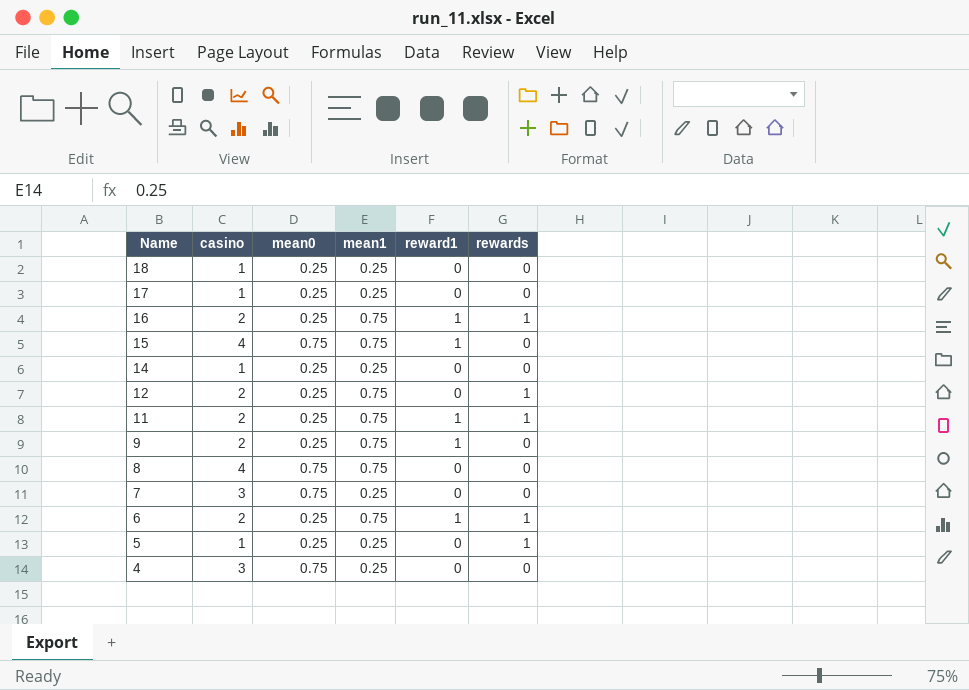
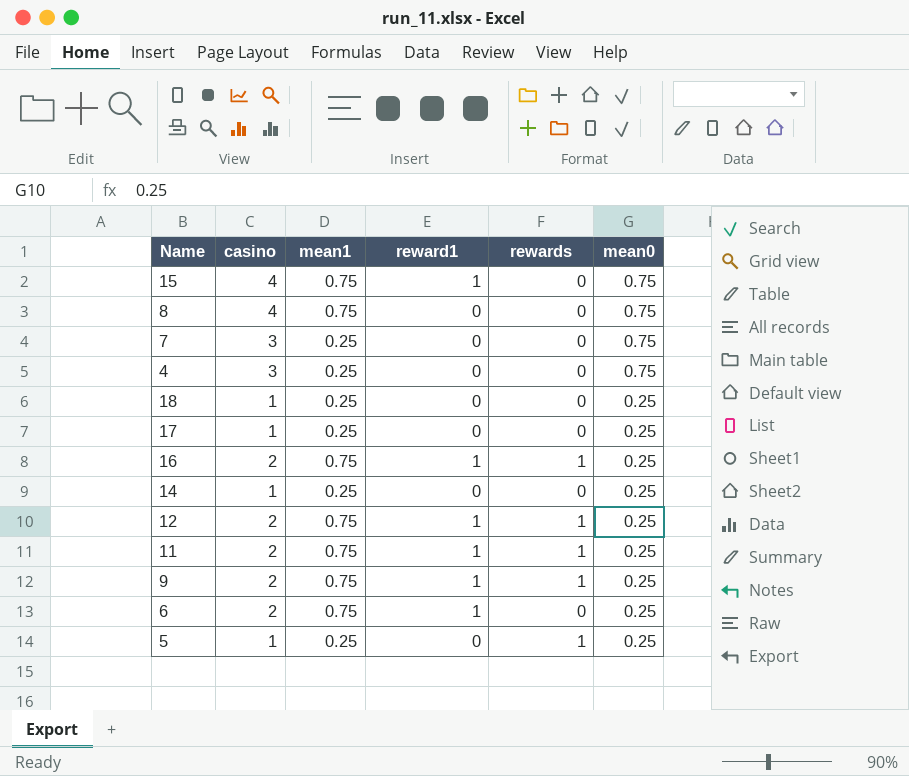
row order: Name descending -> mean0 descending
column mean0 | position: 3 -> 6
12 | reward1: 0 -> 1
9 | rewards: 0 -> 1
6 | rewards: 1 -> 0

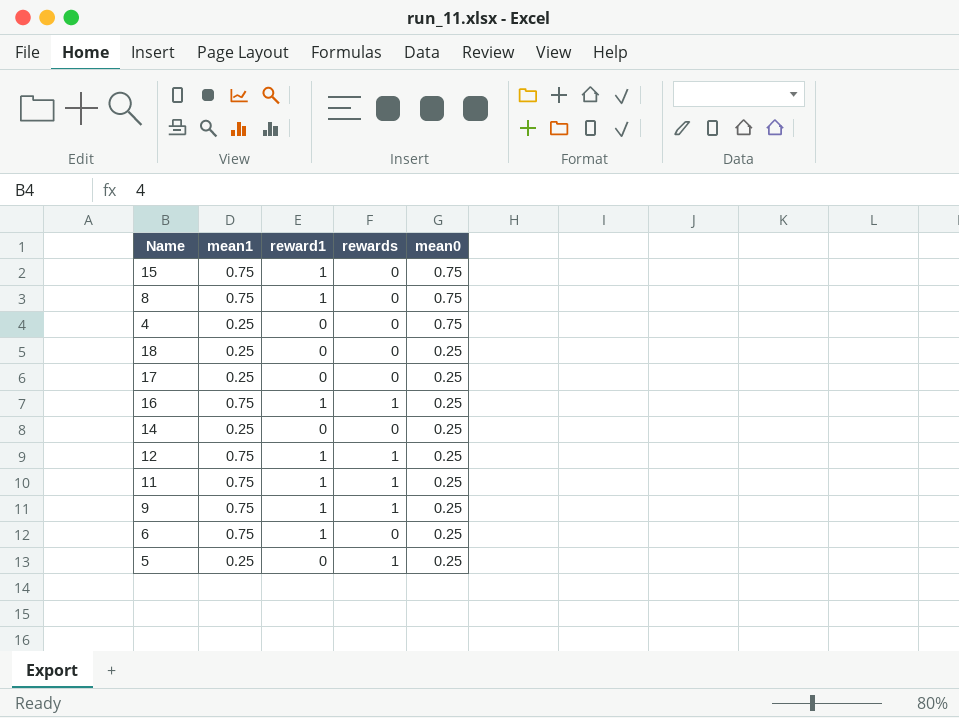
column casino | position: 2 -> none
row 7: 3 | 0.25 | 0 | 0 | 0.75 -> none
8 | reward1: 0 -> 1

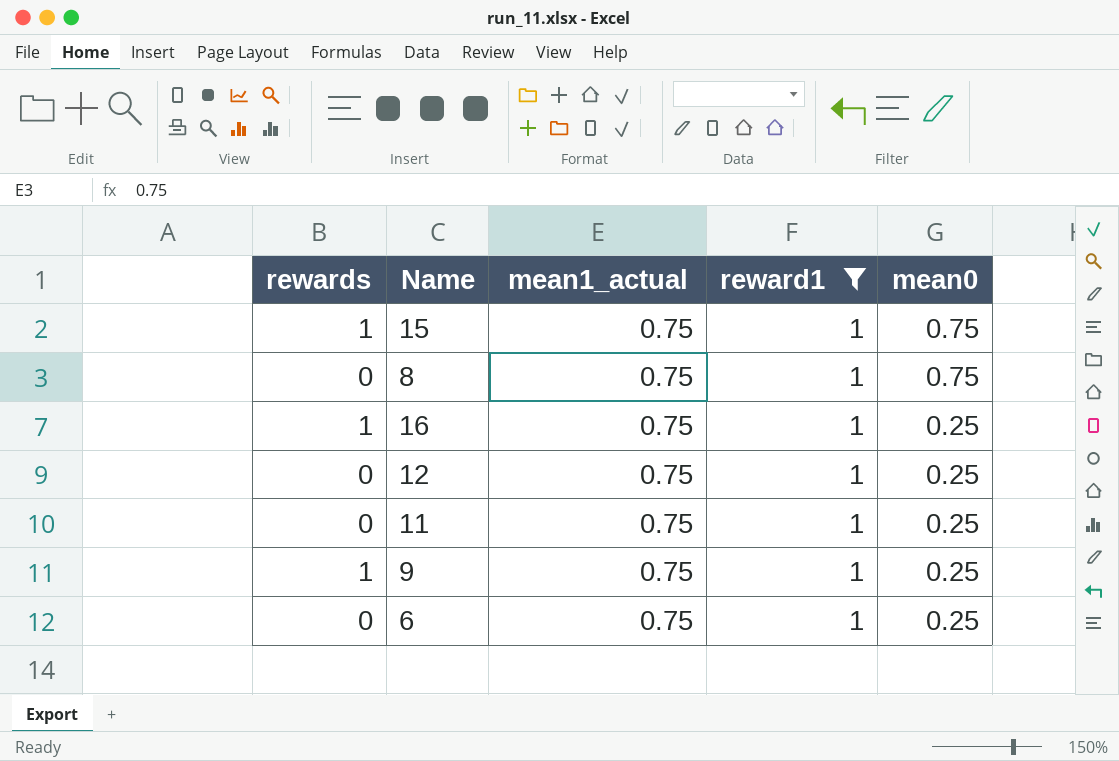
filter: none -> reward1 = 1
column rewards | position: 4 -> 1
column name: mean1 -> mean1_actual
15 | rewards: 0 -> 1
12 | rewards: 1 -> 0
11 | rewards: 1 -> 0

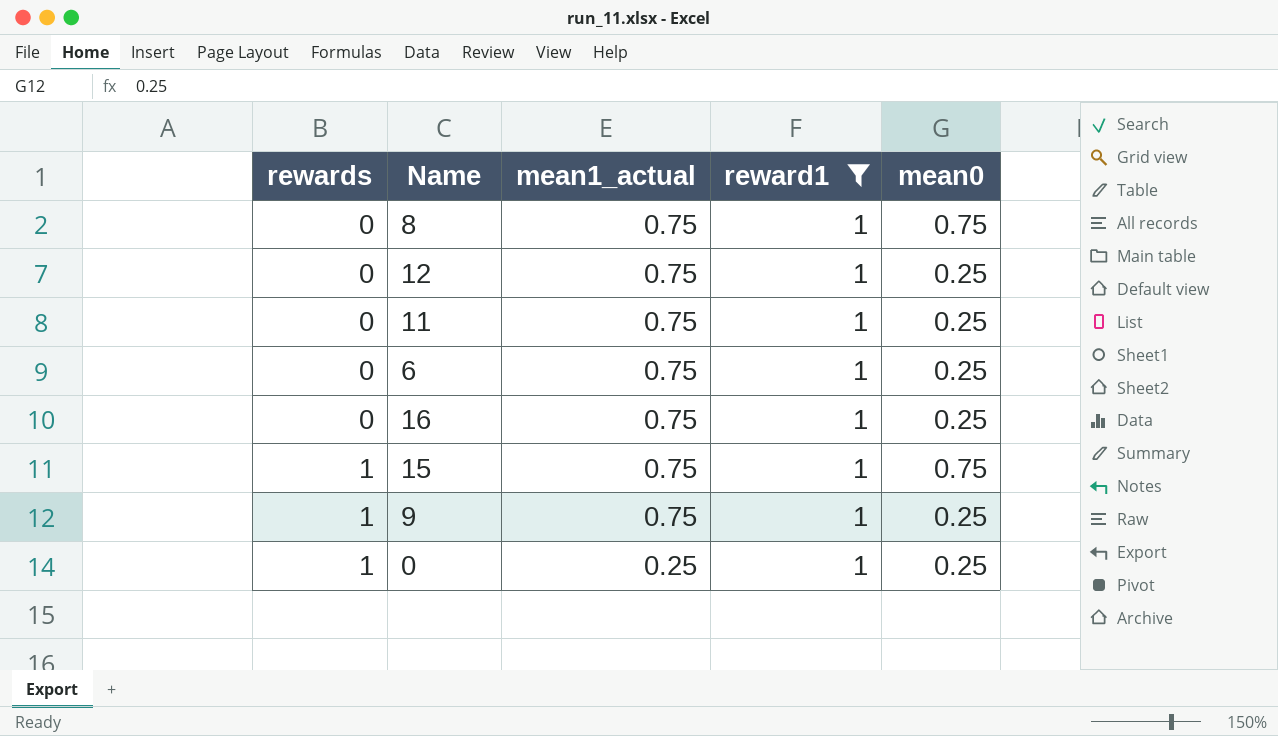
row order: mean0 descending -> rewards ascending
16 | rewards: 1 -> 0
row 0: none -> 1 | 0.25 | 1 | 0.25

